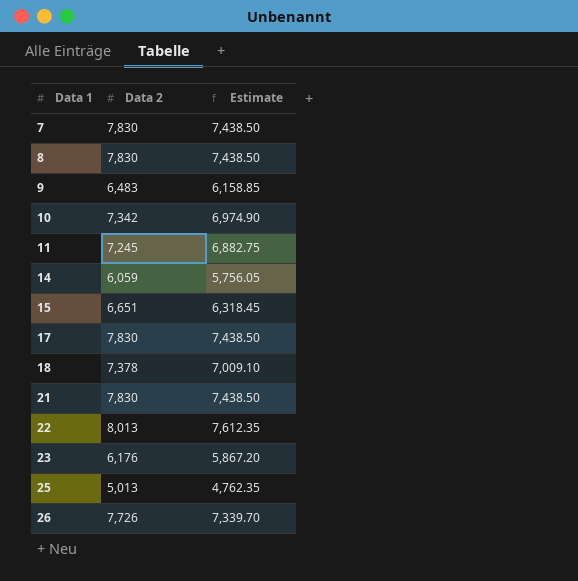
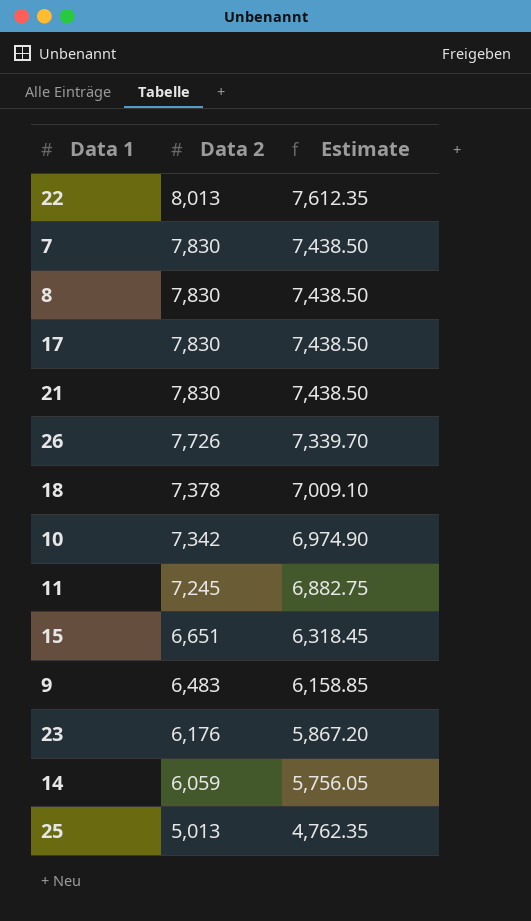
row order: Data 1 ascending -> Data 2 descending

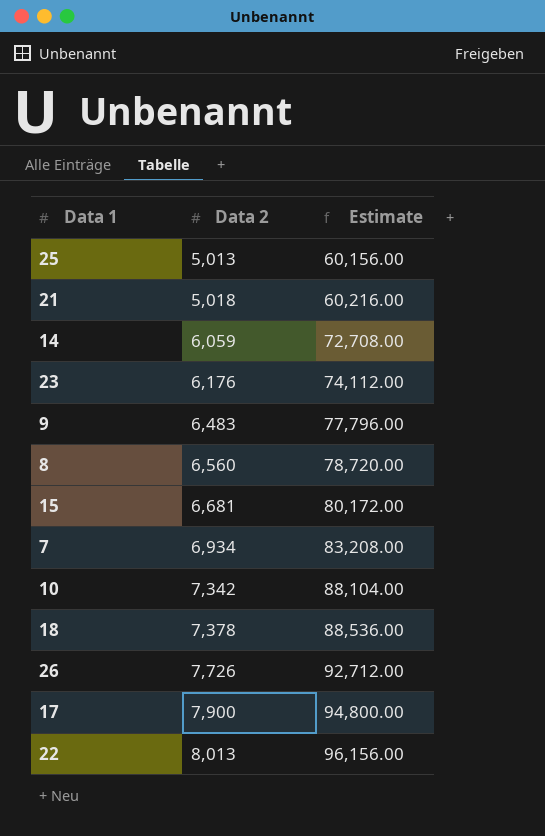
row order: Data 2 descending -> Data 2 ascending
column Estimate | formula: [Data 2] * 0.95 -> [Data 2] * 12
row 11: 7,245 | 6,882.75 -> none
21 | Data 2: 7,830 -> 5,018
8 | Data 2: 7,830 -> 6,560
15 | Data 2: 6,651 -> 6,681
7 | Data 2: 7,830 -> 6,934
17 | Data 2: 7,830 -> 7,900

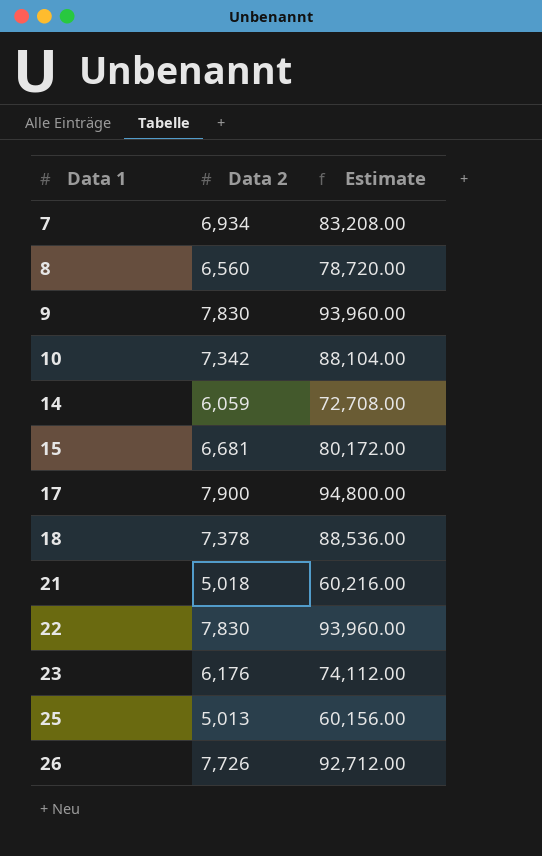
row order: Data 2 ascending -> Data 1 ascending
9 | Data 2: 6,483 -> 7,830
9 | Estimate: 77,796.00 -> 93,960.00
22 | Data 2: 8,013 -> 7,830
22 | Estimate: 96,156.00 -> 93,960.00

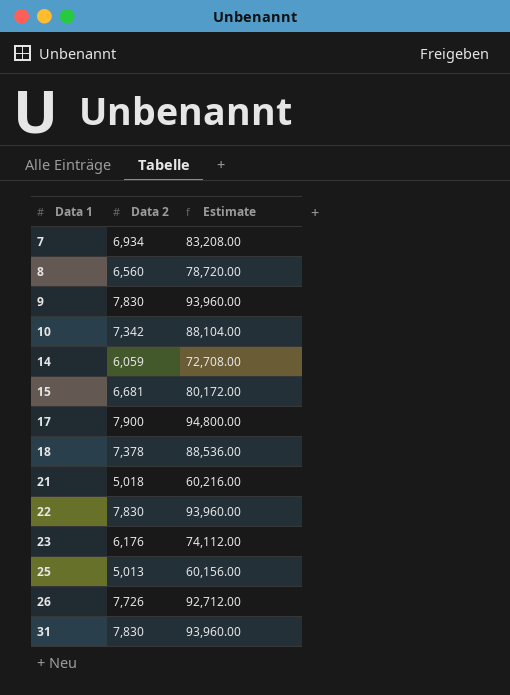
row 31: none -> 7,830 | 93,960.00

